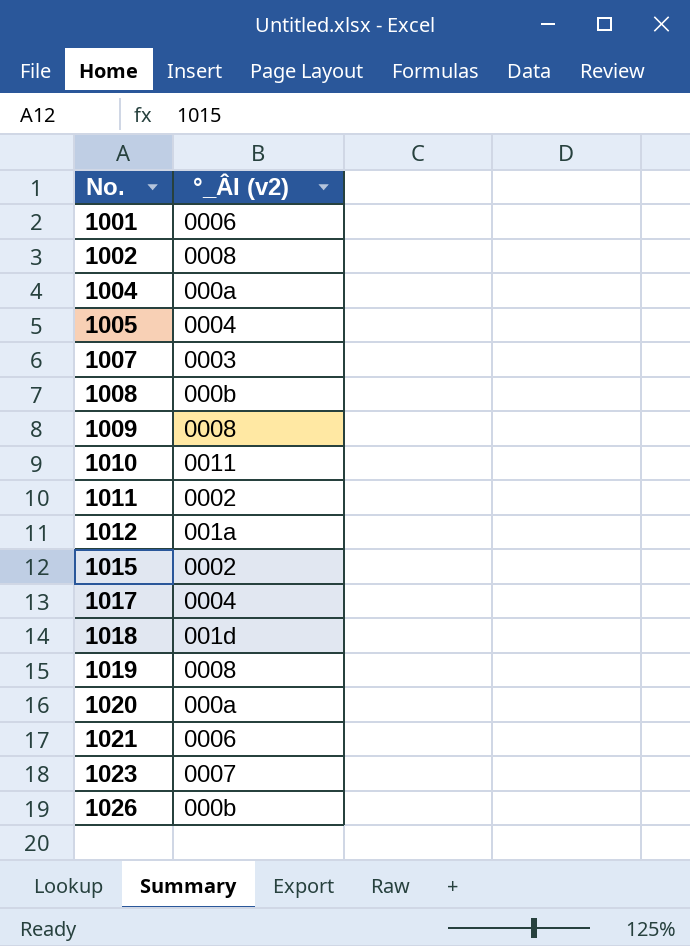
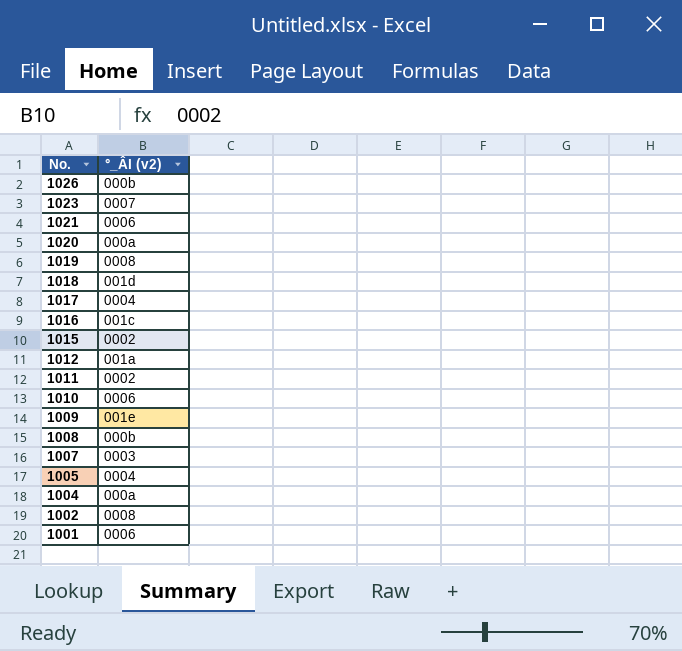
row order: No. ascending -> No. descending
row 1016: none -> 001c
1010 | °_ÂI (v2): 0011 -> 0006
1009 | °_ÂI (v2): 0008 -> 001e

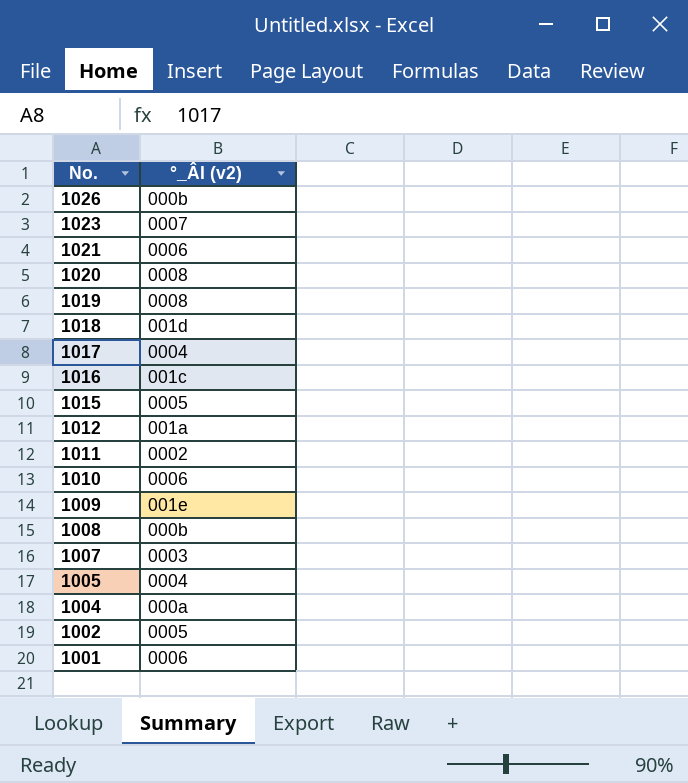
1020 | °_ÂI (v2): 000a -> 0008
1015 | °_ÂI (v2): 0002 -> 0005
1002 | °_ÂI (v2): 0008 -> 0005

